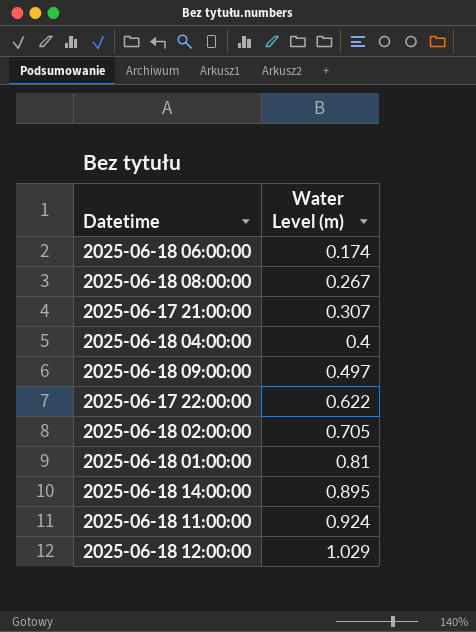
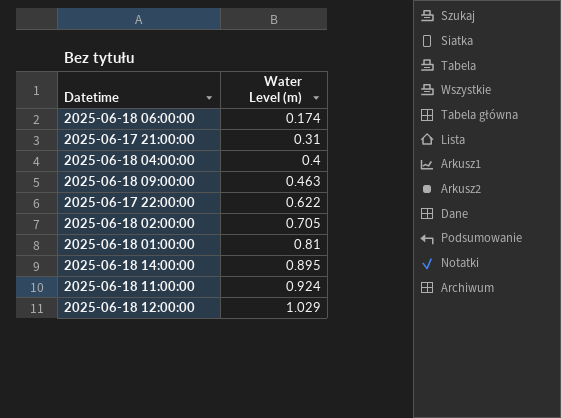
row 2025-06-18 08:00:00: 0.267 -> none
2025-06-17 21:00:00 | Water Level (m): 0.307 -> 0.31
2025-06-18 09:00:00 | Water Level (m): 0.497 -> 0.463

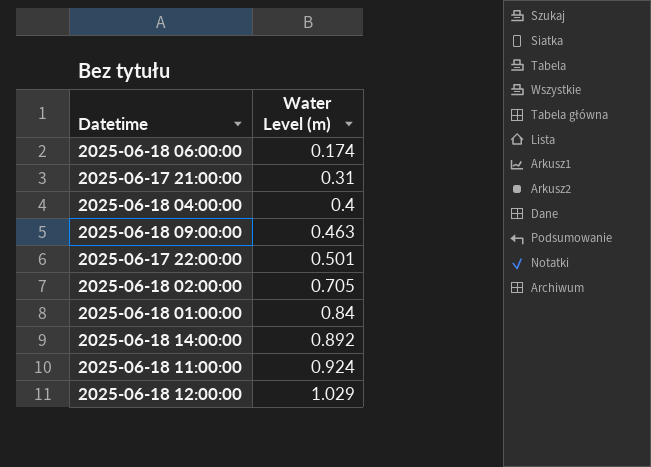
2025-06-17 22:00:00 | Water Level (m): 0.622 -> 0.501
2025-06-18 01:00:00 | Water Level (m): 0.81 -> 0.84
2025-06-18 14:00:00 | Water Level (m): 0.895 -> 0.892

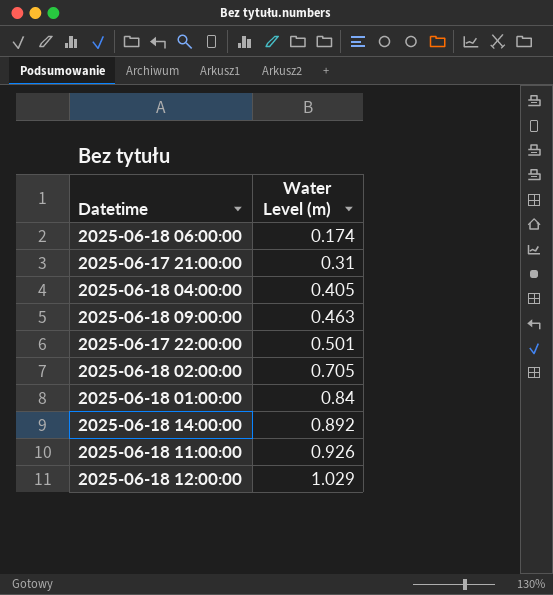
2025-06-18 04:00:00 | Water Level (m): 0.4 -> 0.405
2025-06-18 11:00:00 | Water Level (m): 0.924 -> 0.926

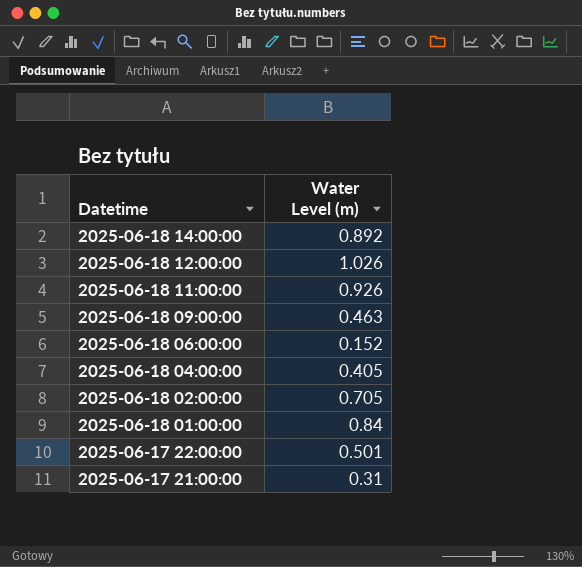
row order: Water Level (m) ascending -> Datetime descending
2025-06-18 12:00:00 | Water Level (m): 1.029 -> 1.026
2025-06-18 06:00:00 | Water Level (m): 0.174 -> 0.152

